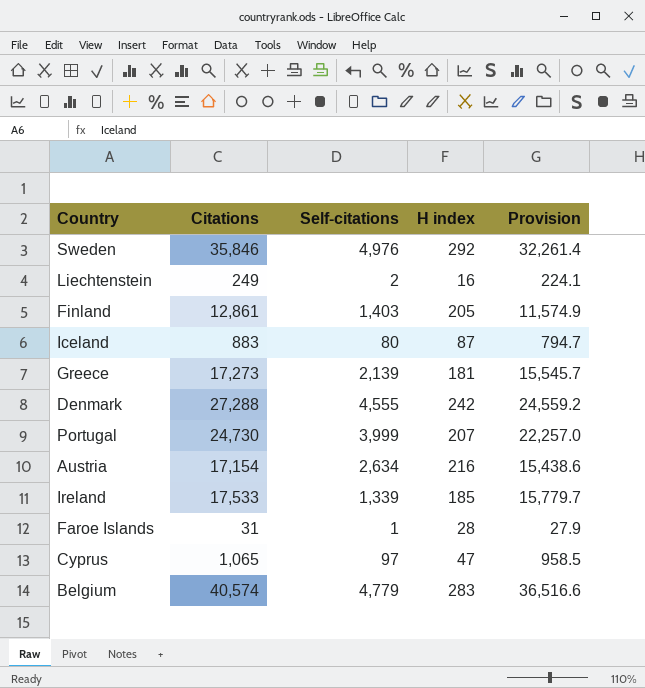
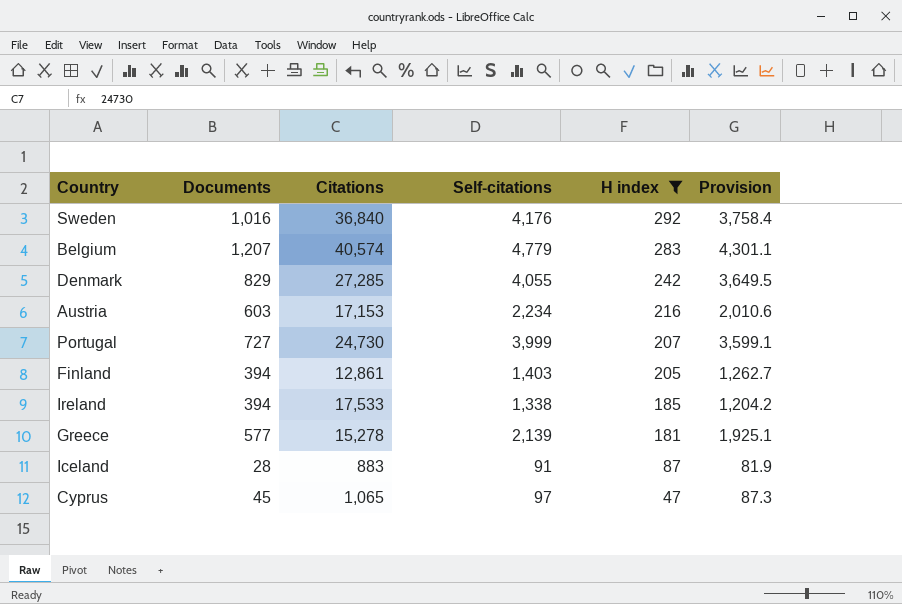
filter: none -> H index >= 47
row order: none -> H index descending
column Documents | position: none -> 2
column Provision | formula: [Citations] * 0.9 -> [Self-citations] * 0.9
Sweden | Citations: 35,846 -> 36,840
Sweden | Self-citations: 4,976 -> 4,176
Denmark | Citations: 27,288 -> 27,285
Denmark | Self-citations: 4,555 -> 4,055
Austria | Citations: 17,154 -> 17,153
Austria | Self-citations: 2,634 -> 2,234
Ireland | Self-citations: 1,339 -> 1,338
Greece | Citations: 17,273 -> 15,278
Iceland | Self-citations: 80 -> 91

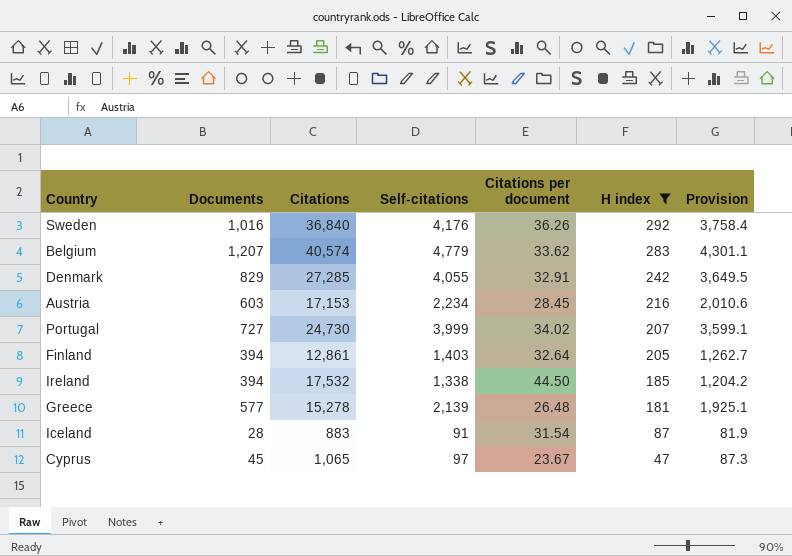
column Citations per document | formula: none -> [Citations] / [Documents]
Ireland | Citations: 17,533 -> 17,532

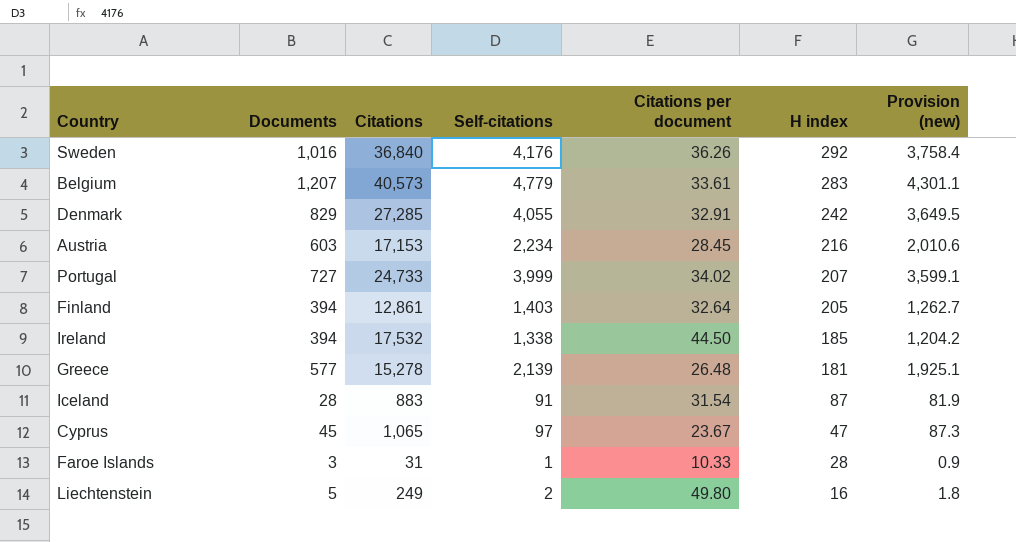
filter: H index >= 47 -> none
column name: Provision -> Provision (new)
Belgium | Citations: 40,574 -> 40,573
Belgium | Citations per document: 33.62 -> 33.61
Portugal | Citations: 24,730 -> 24,733

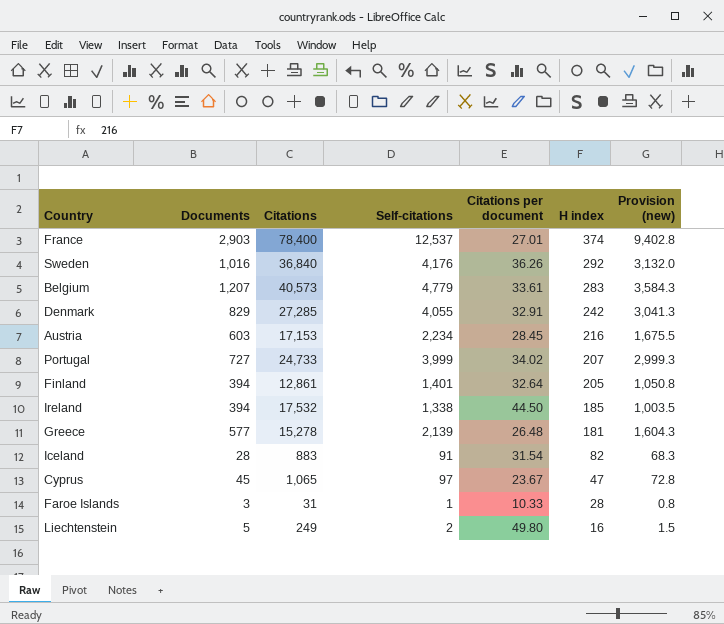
column Provision (new) | formula: [Self-citations] * 0.9 -> [Self-citations] * 0.75
row France: none -> 2,903 | 78,400 | 12,537 | 27.01 | 374 | 9,402.8
Finland | Self-citations: 1,403 -> 1,401
Iceland | H index: 87 -> 82

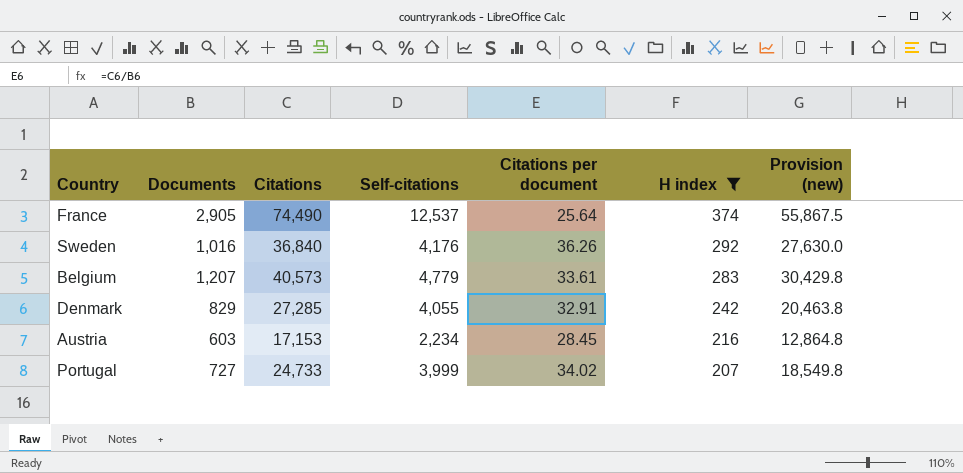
filter: none -> H index >= 207
column Provision (new) | formula: [Self-citations] * 0.75 -> [Citations] * 0.75
France | Documents: 2,903 -> 2,905
France | Citations: 78,400 -> 74,490
France | Citations per document: 27.01 -> 25.64

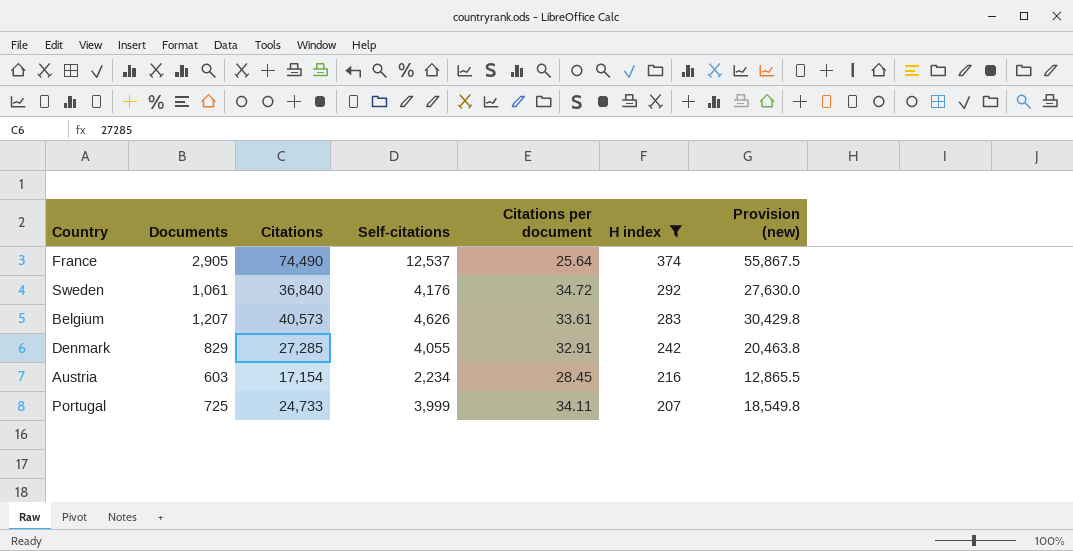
Sweden | Documents: 1,016 -> 1,061
Sweden | Citations per document: 36.26 -> 34.72
Belgium | Self-citations: 4,779 -> 4,626
Austria | Citations: 17,153 -> 17,154
Austria | Provision (new): 12,864.8 -> 12,865.5
Portugal | Documents: 727 -> 725
Portugal | Citations per document: 34.02 -> 34.11

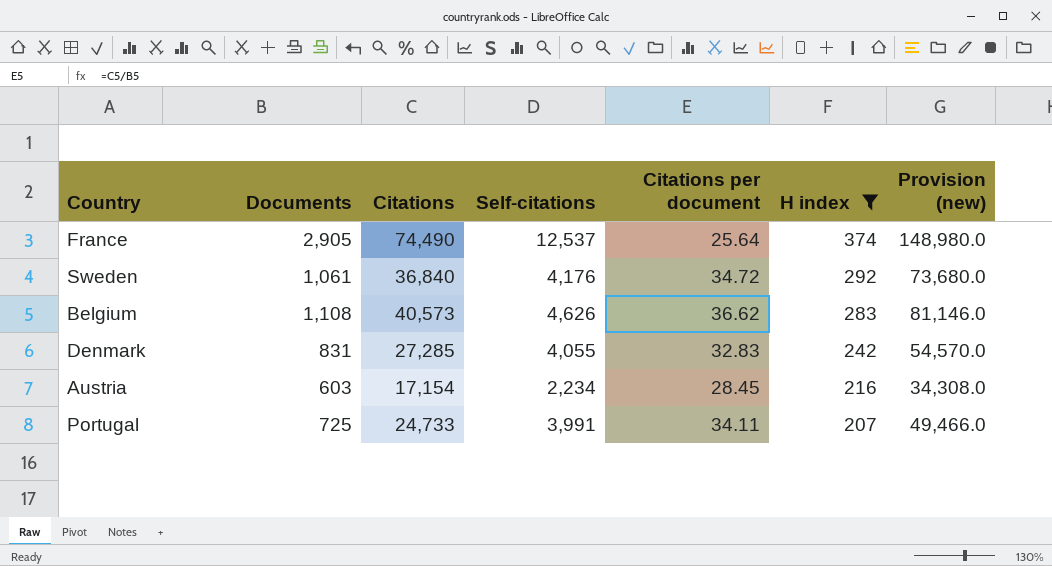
column Provision (new) | formula: [Citations] * 0.75 -> [Citations] * 2
Belgium | Documents: 1,207 -> 1,108
Belgium | Citations per document: 33.61 -> 36.62
Denmark | Documents: 829 -> 831
Denmark | Citations per document: 32.91 -> 32.83
Portugal | Self-citations: 3,999 -> 3,991

